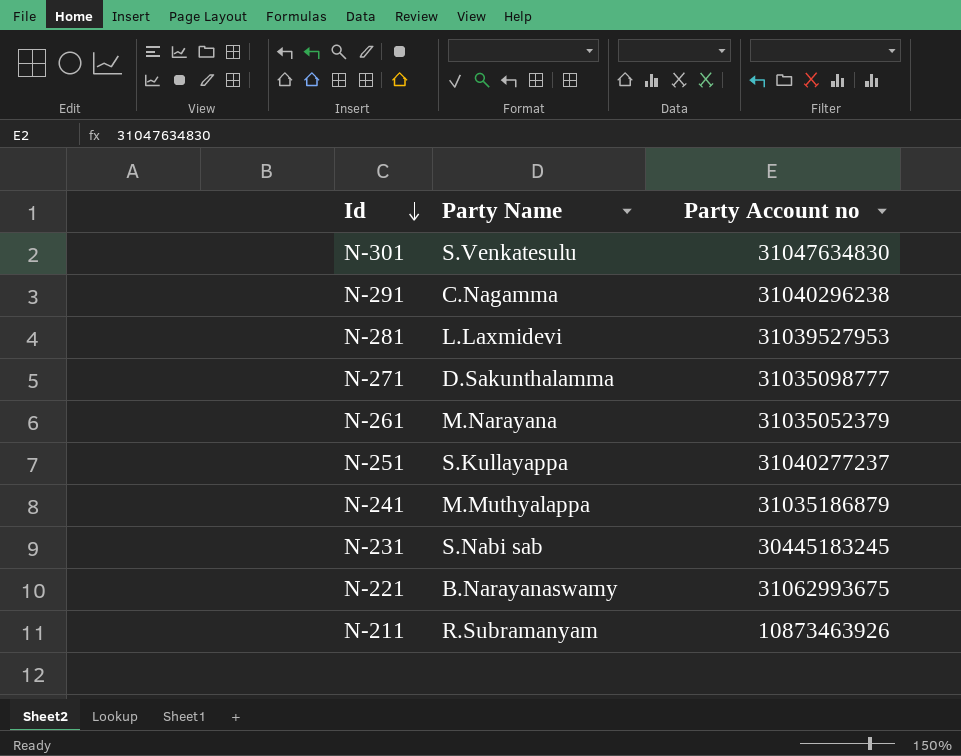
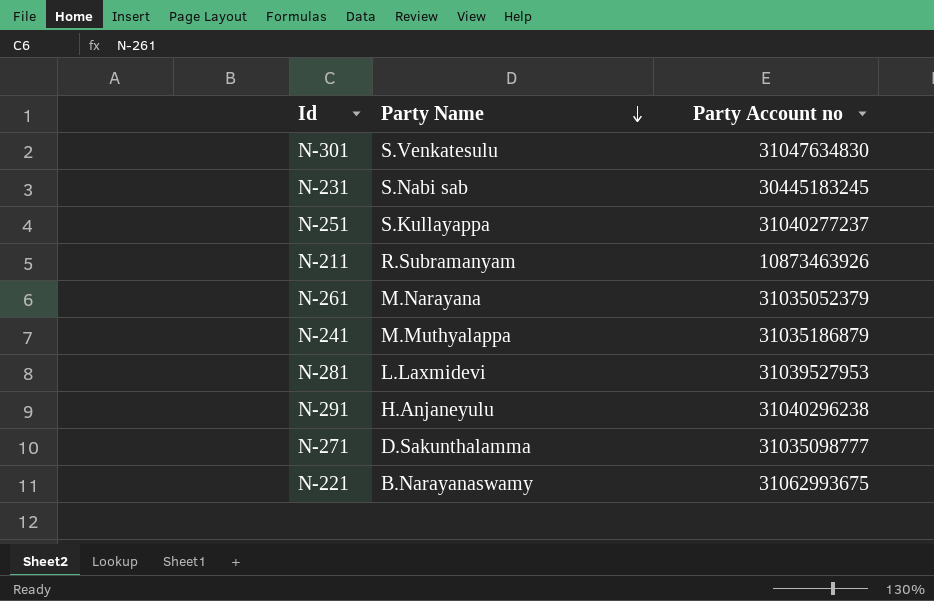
row order: Id descending -> Party Name descending
N-291 | Party Name: C.Nagamma -> H.Anjaneyulu

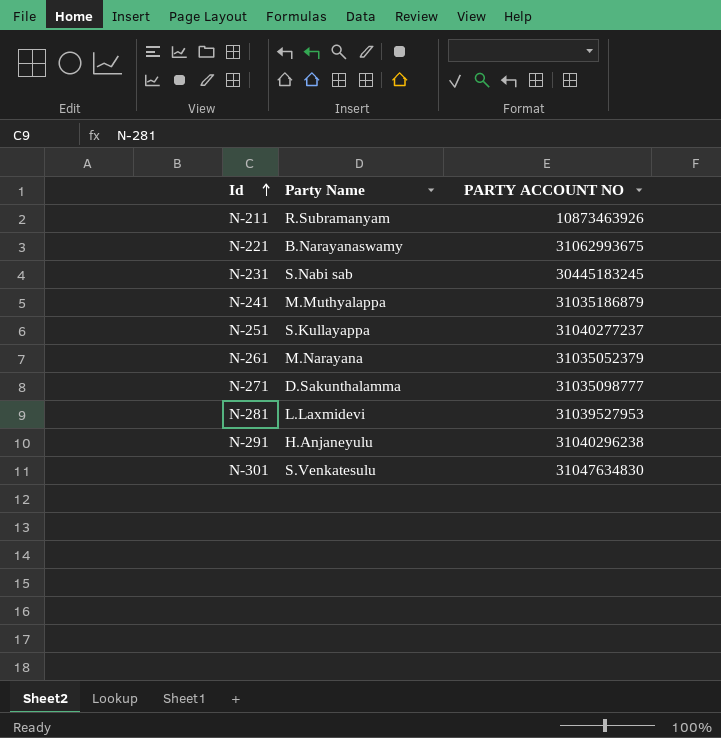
row order: Party Name descending -> Id ascending
column name: Party Account no -> PARTY ACCOUNT NO

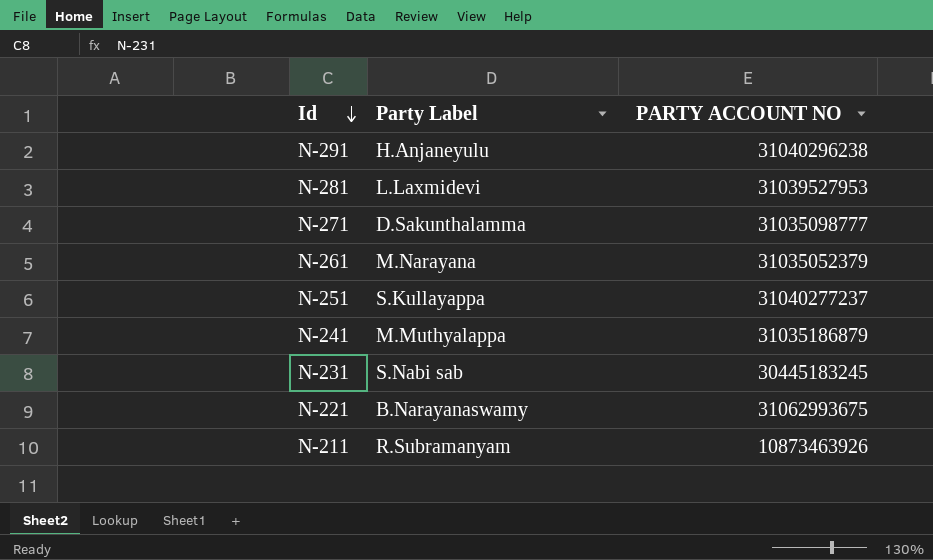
row order: Id ascending -> Id descending
column name: Party Name -> Party Label
row N-301: S.Venkatesulu | 31047634830 -> none

